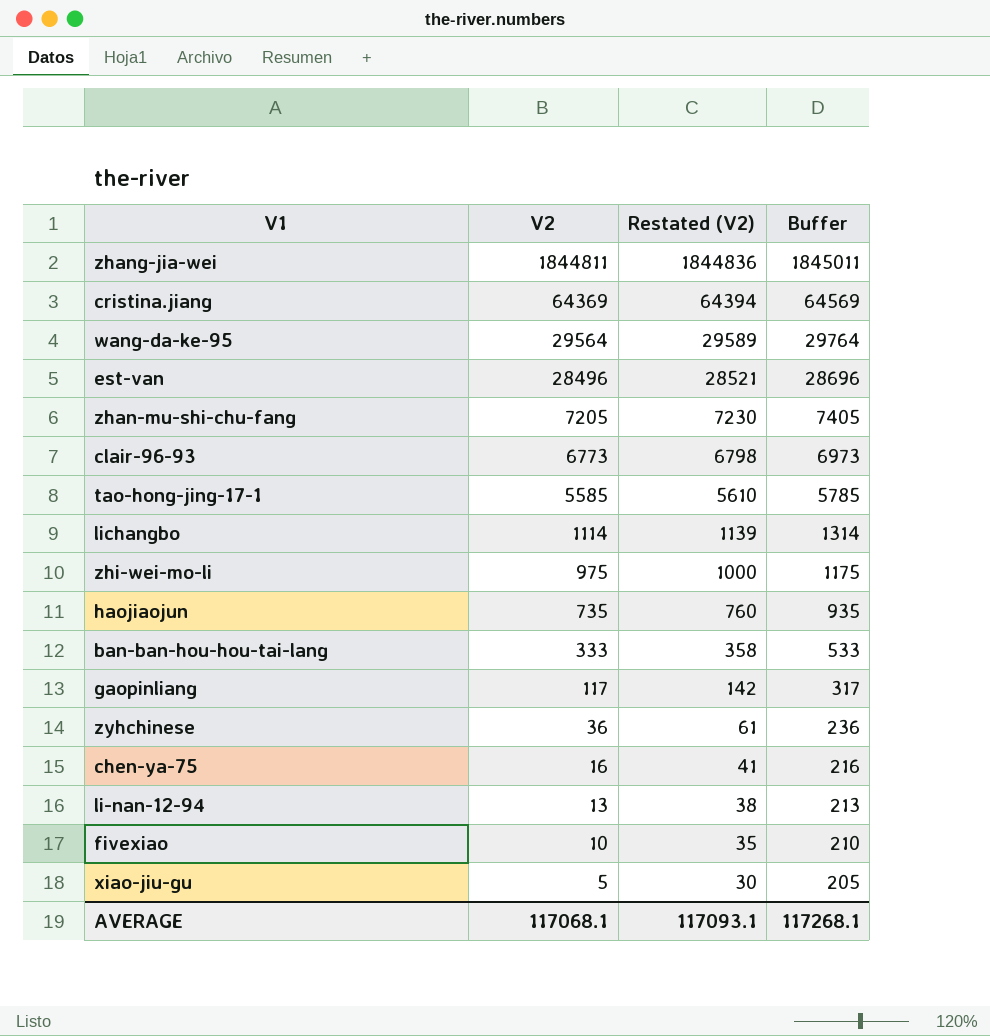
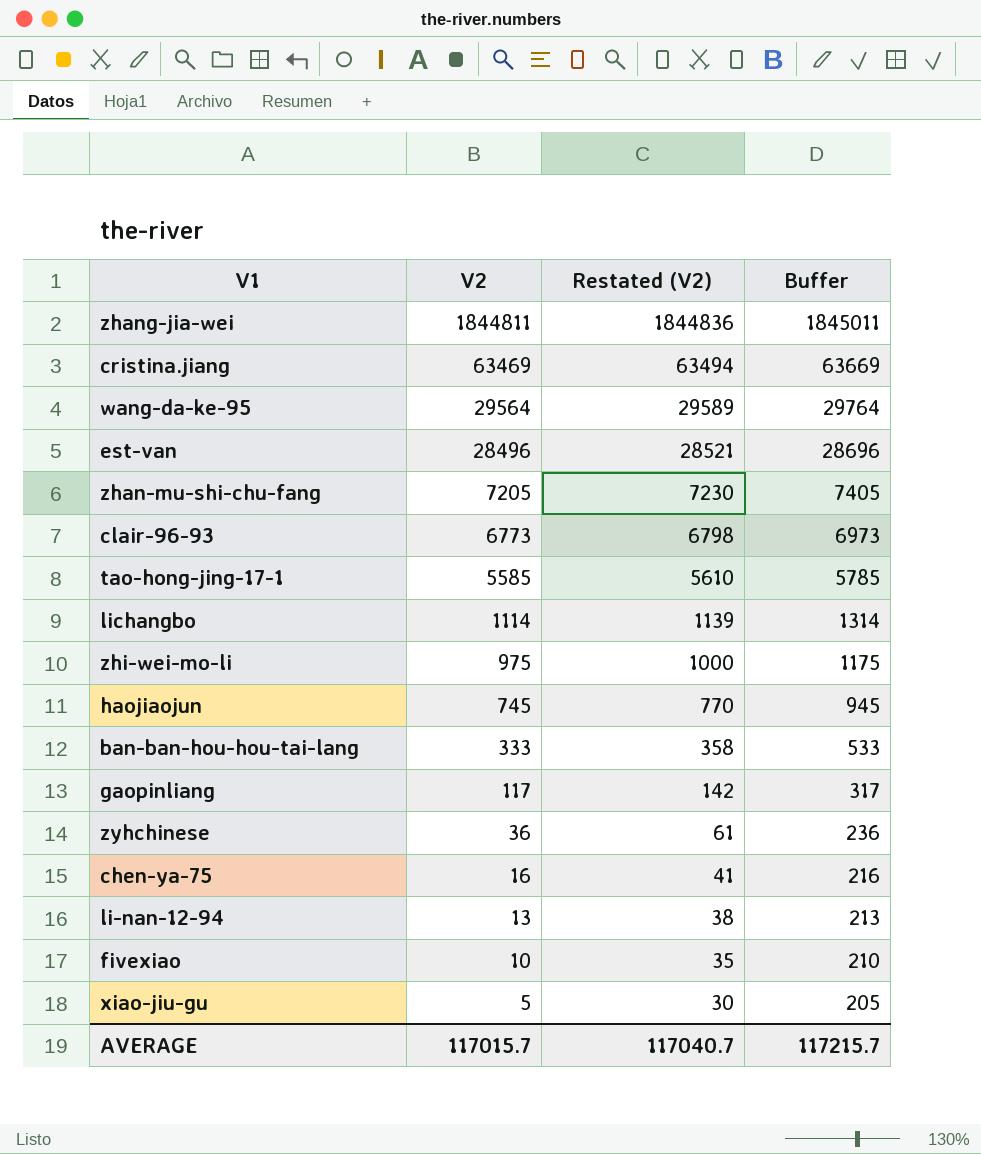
cristina.jiang | V2: 64369 -> 63469
cristina.jiang | Restated (V2): 64394 -> 63494
cristina.jiang | Buffer: 64569 -> 63669
haojiaojun | V2: 735 -> 745
haojiaojun | Restated (V2): 760 -> 770
haojiaojun | Buffer: 935 -> 945
AVERAGE | V2: 117068.1 -> 117015.7
AVERAGE | Restated (V2): 117093.1 -> 117040.7
AVERAGE | Buffer: 117268.1 -> 117215.7

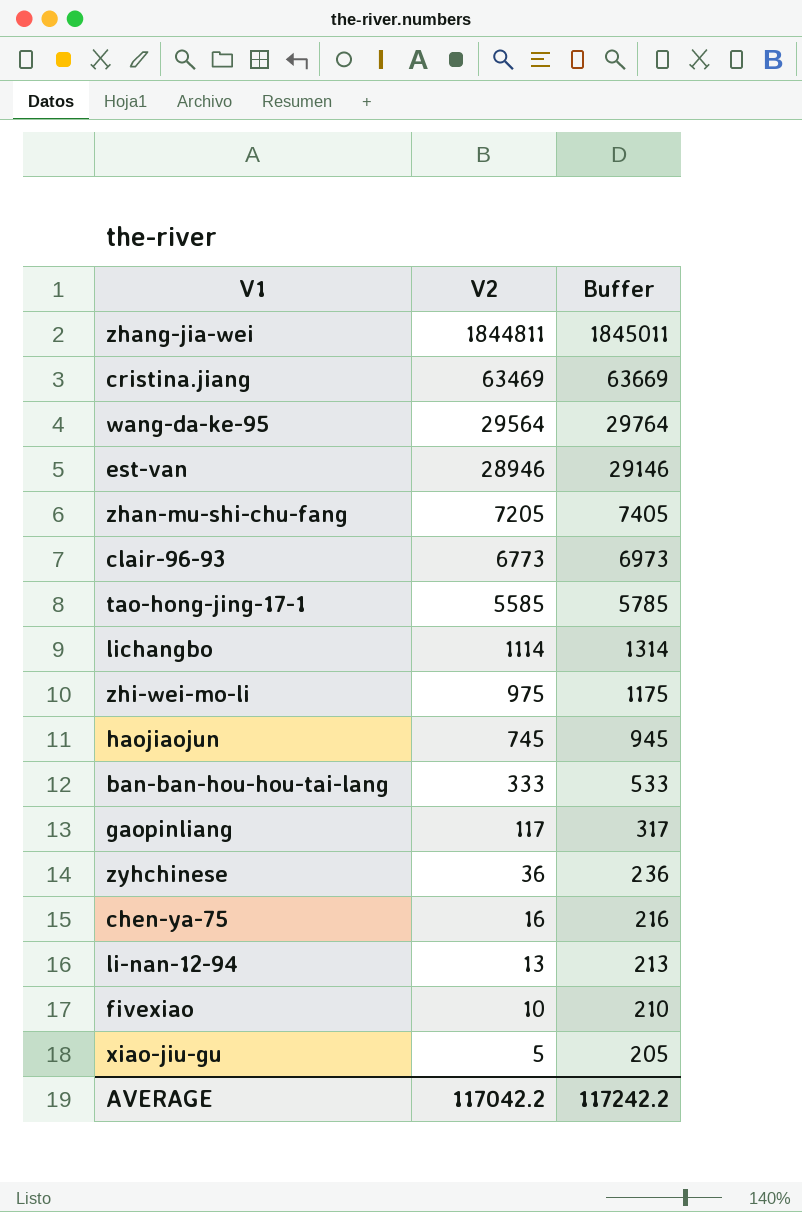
column Restated (V2) | formula: [V2] + 25 -> none
est-van | V2: 28496 -> 28946
est-van | Buffer: 28696 -> 29146
AVERAGE | V2: 117015.7 -> 117042.2
AVERAGE | Buffer: 117215.7 -> 117242.2

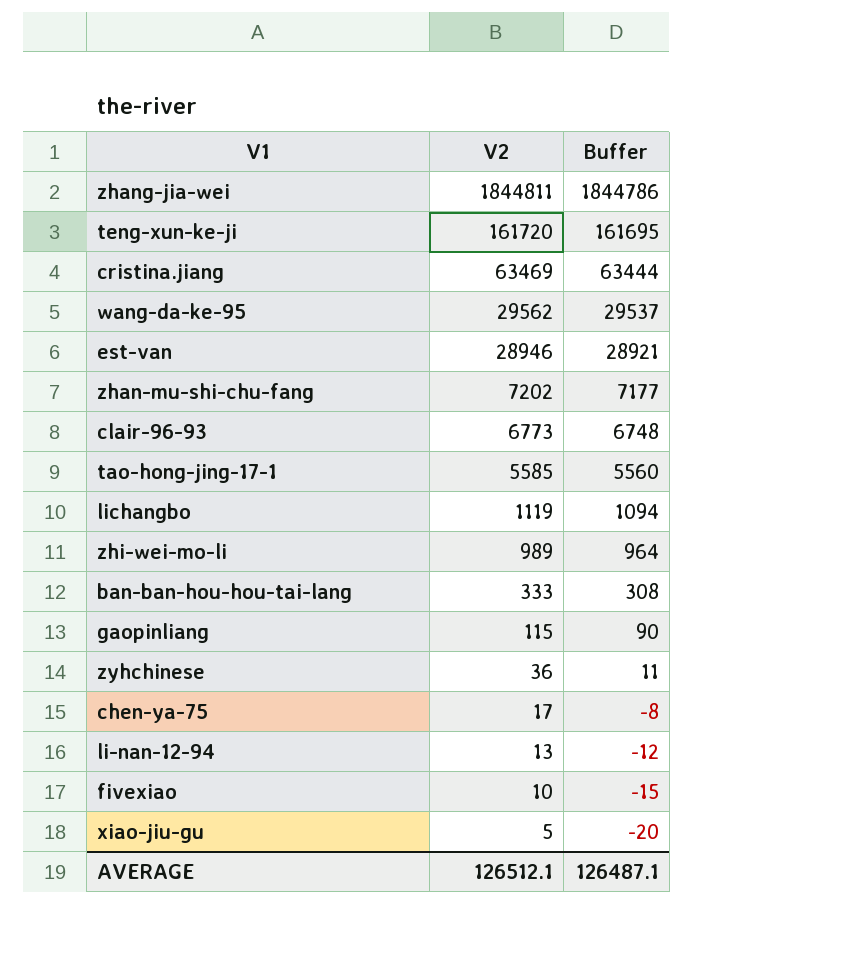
column Buffer | formula: [V2] + 200 -> [V2] - 25
row haojiaojun: 745 | 945 -> none
row teng-xun-ke-ji: none -> 161720 | 161695
wang-da-ke-95 | V2: 29564 -> 29562
zhan-mu-shi-chu-fang | V2: 7205 -> 7202
lichangbo | V2: 1114 -> 1119
zhi-wei-mo-li | V2: 975 -> 989
gaopinliang | V2: 117 -> 115
chen-ya-75 | V2: 16 -> 17
AVERAGE | V2: 117042.2 -> 126512.1
AVERAGE | Buffer: 117242.2 -> 126487.1

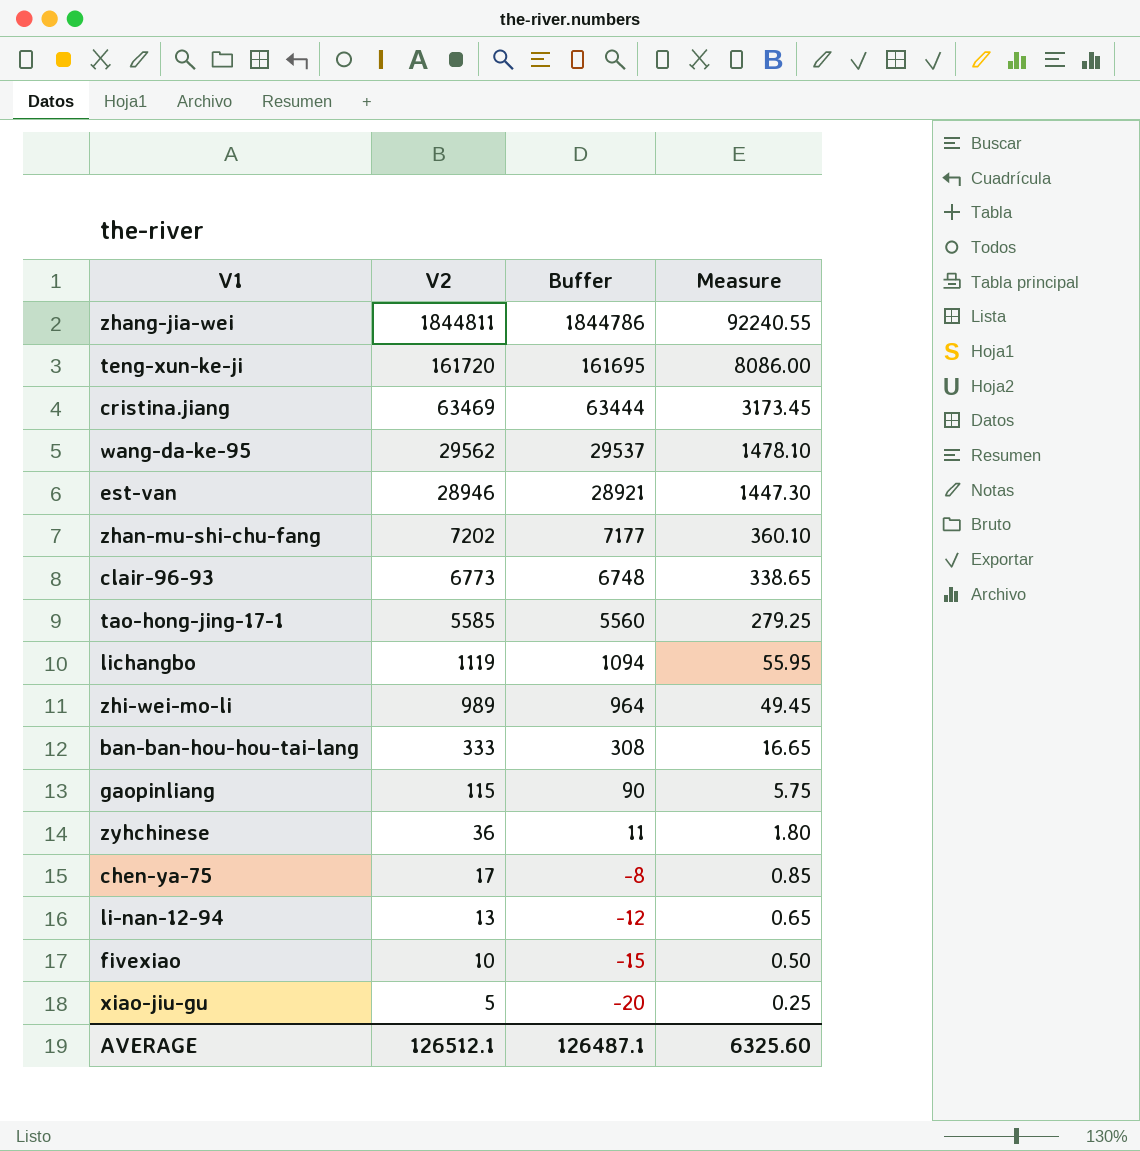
column Measure | formula: none -> [V2] * 0.05

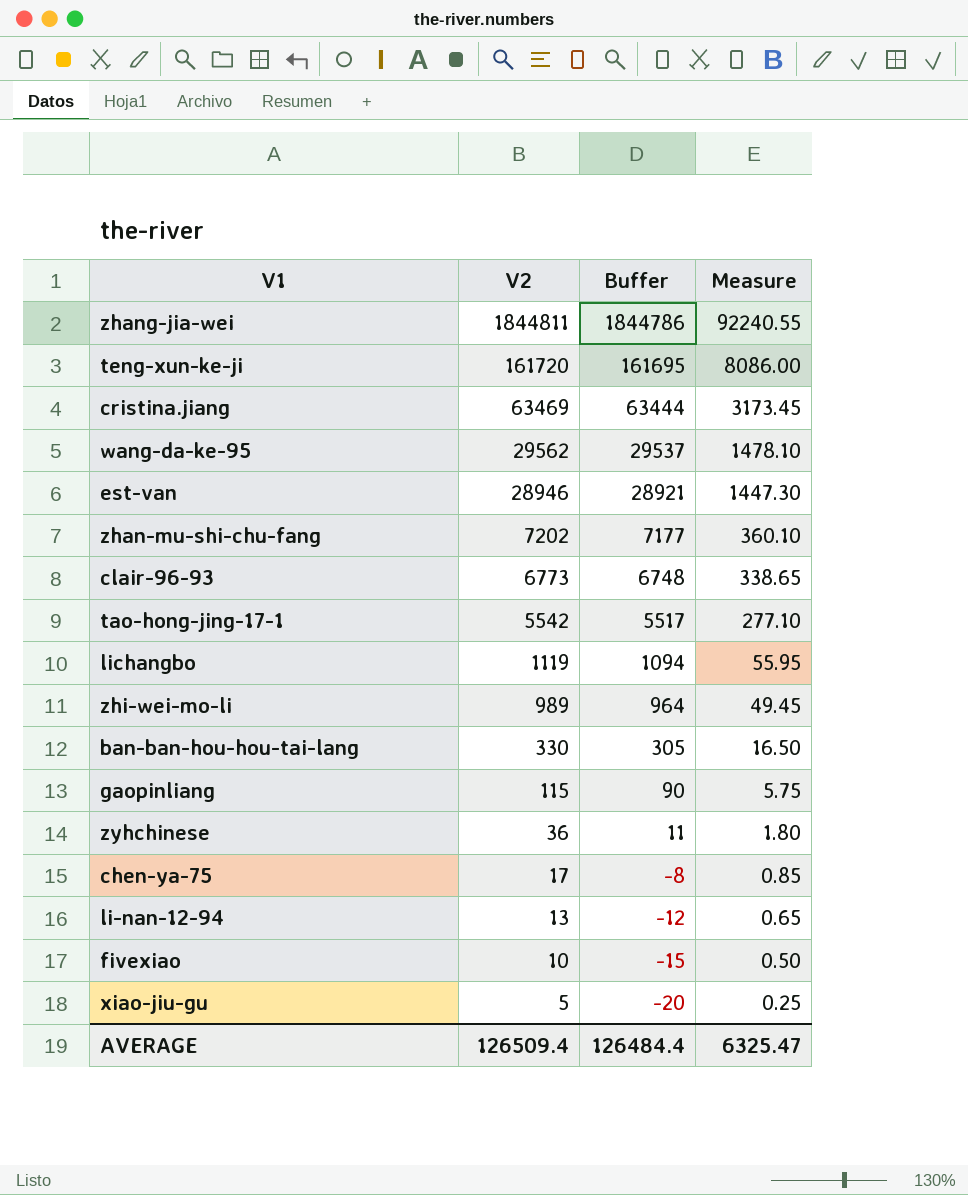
tao-hong-jing-17-1 | V2: 5585 -> 5542
tao-hong-jing-17-1 | Buffer: 5560 -> 5517
tao-hong-jing-17-1 | Measure: 279.25 -> 277.10
ban-ban-hou-hou-tai-lang | V2: 333 -> 330
ban-ban-hou-hou-tai-lang | Buffer: 308 -> 305
ban-ban-hou-hou-tai-lang | Measure: 16.65 -> 16.50
AVERAGE | V2: 126512.1 -> 126509.4
AVERAGE | Buffer: 126487.1 -> 126484.4
AVERAGE | Measure: 6325.60 -> 6325.47

